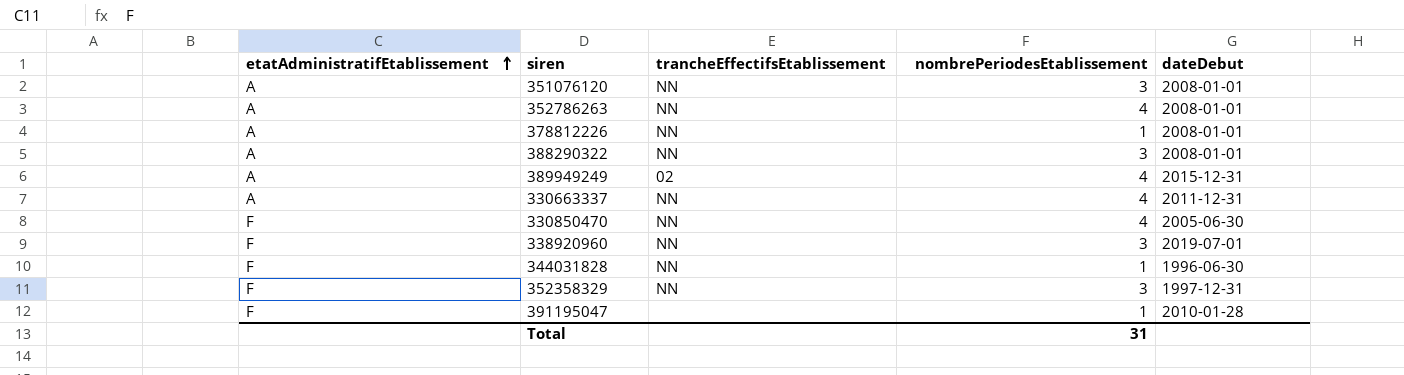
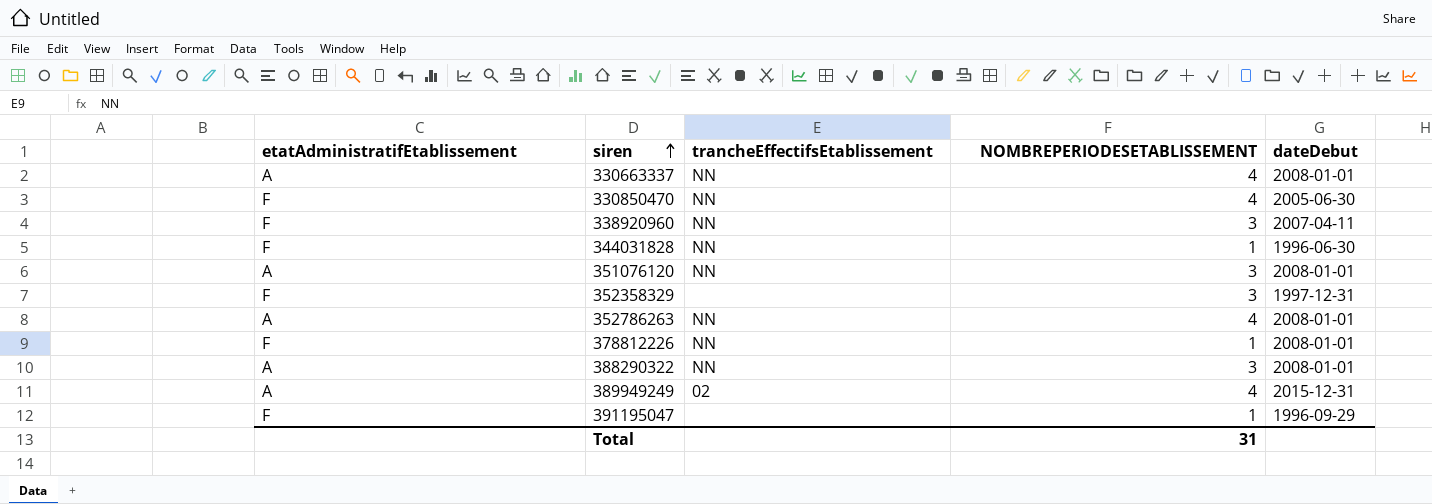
row order: etatAdministratifEtablissement ascending -> siren ascending
column name: nombrePeriodesEtablissement -> NOMBREPERIODESETABLISSEMENT
330663337 | dateDebut: 2011-12-31 -> 2008-01-01
338920960 | dateDebut: 2019-07-01 -> 2007-04-11
352358329 | trancheEffectifsEtablissement: NN -> none
378812226 | etatAdministratifEtablissement: A -> F
391195047 | dateDebut: 2010-01-28 -> 1996-09-29

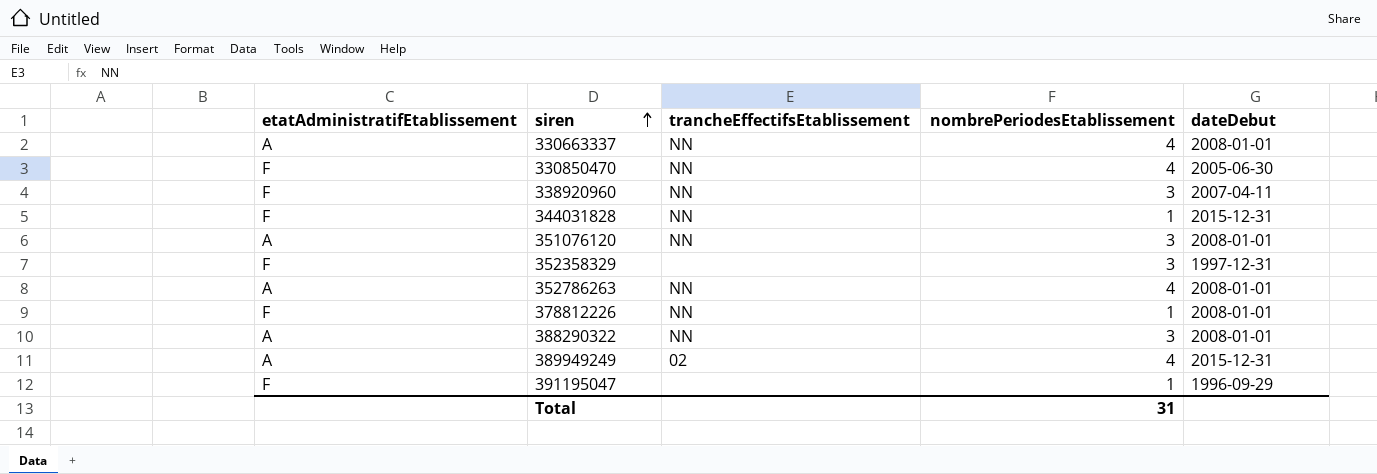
column name: NOMBREPERIODESETABLISSEMENT -> nombrePeriodesEtablissement
344031828 | dateDebut: 1996-06-30 -> 2015-12-31

